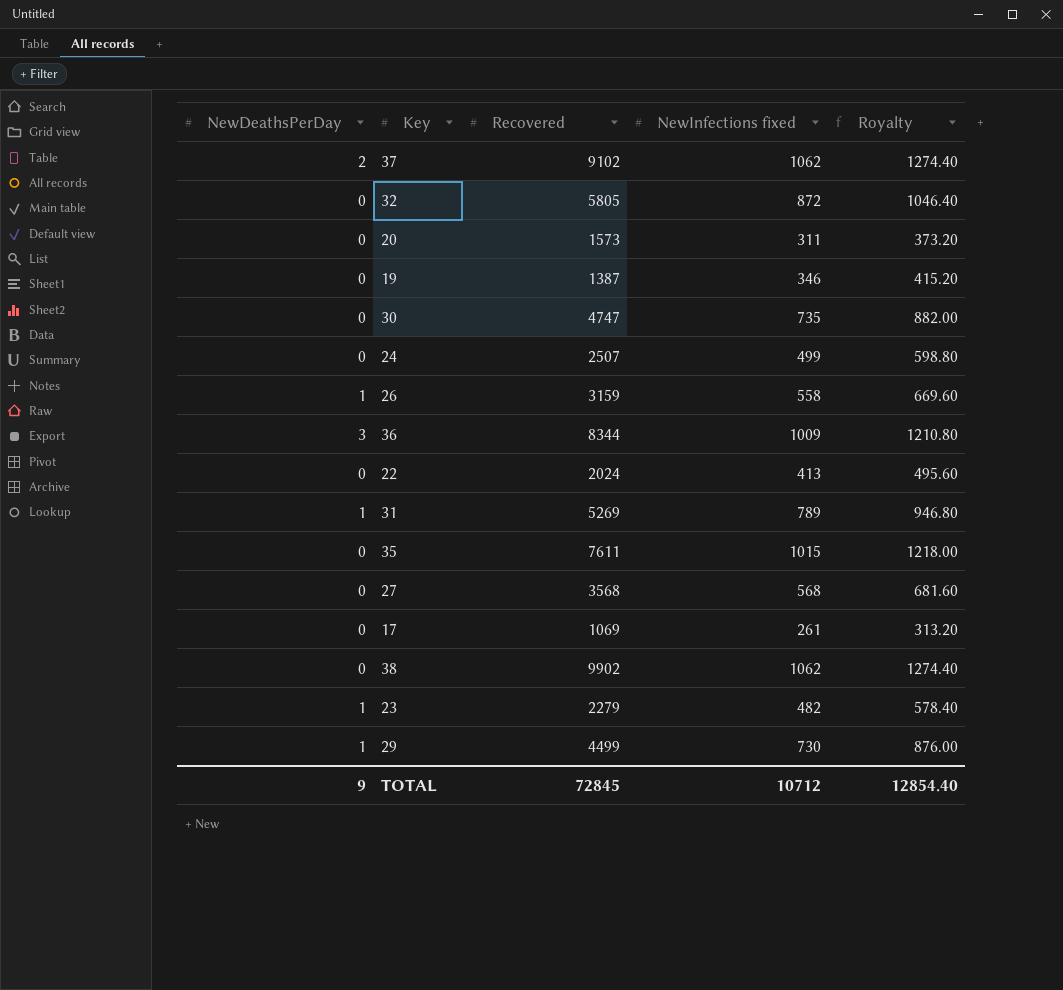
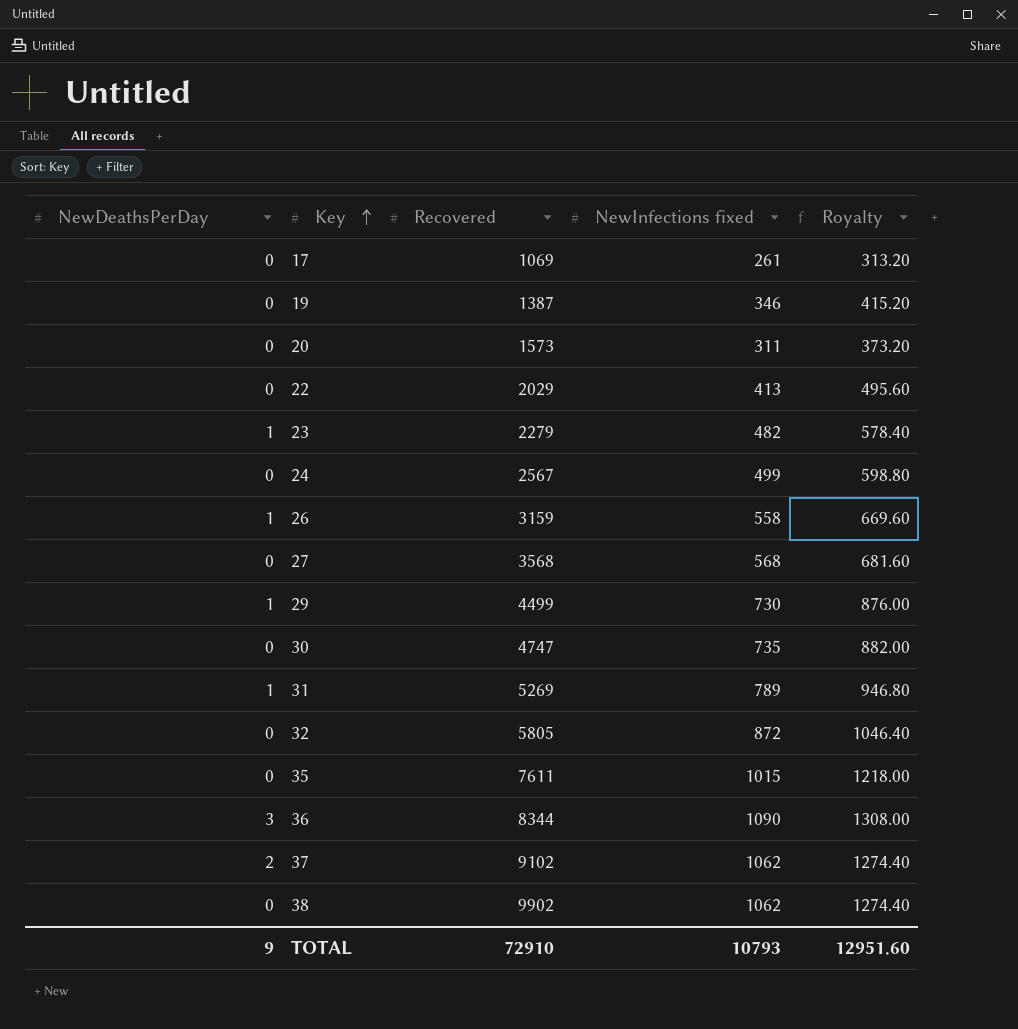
row order: none -> Key ascending
22 | Recovered: 2024 -> 2029
24 | Recovered: 2507 -> 2567
36 | NewInfections fixed: 1009 -> 1090
36 | Royalty: 1210.80 -> 1308.00
TOTAL | Recovered: 72845 -> 72910
TOTAL | NewInfections fixed: 10712 -> 10793
TOTAL | Royalty: 12854.40 -> 12951.60

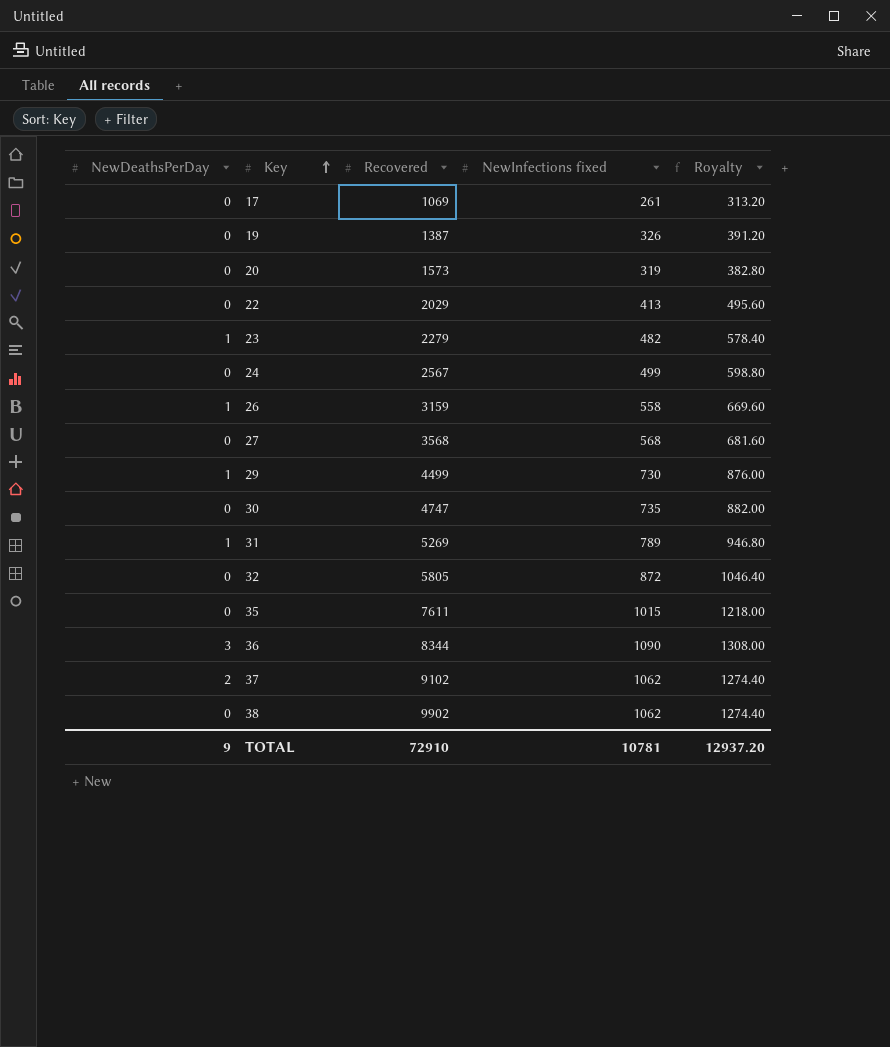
19 | NewInfections fixed: 346 -> 326
19 | Royalty: 415.20 -> 391.20
20 | NewInfections fixed: 311 -> 319
20 | Royalty: 373.20 -> 382.80
TOTAL | NewInfections fixed: 10793 -> 10781
TOTAL | Royalty: 12951.60 -> 12937.20

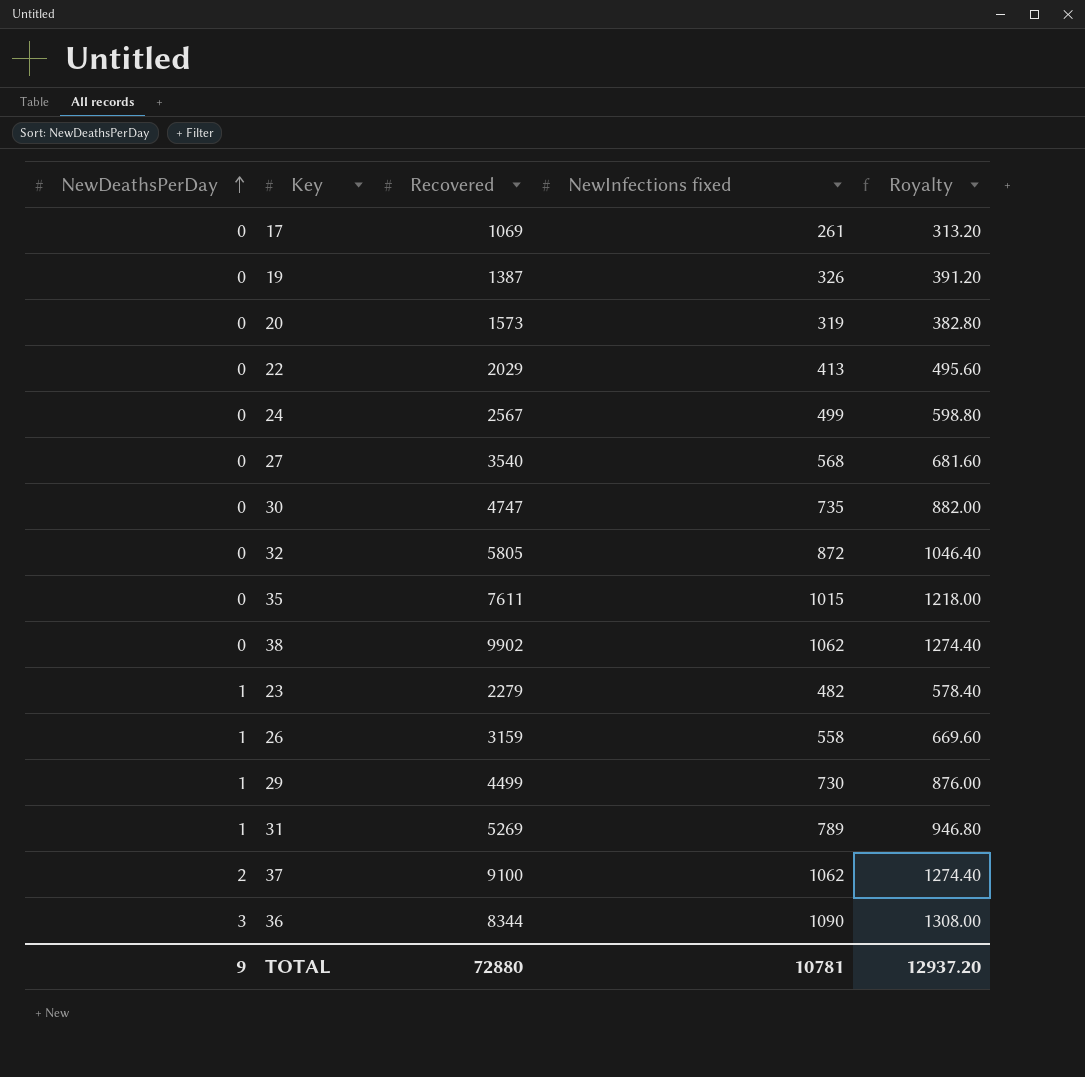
row order: Key ascending -> NewDeathsPerDay ascending
27 | Recovered: 3568 -> 3540
37 | Recovered: 9102 -> 9100
TOTAL | Recovered: 72910 -> 72880

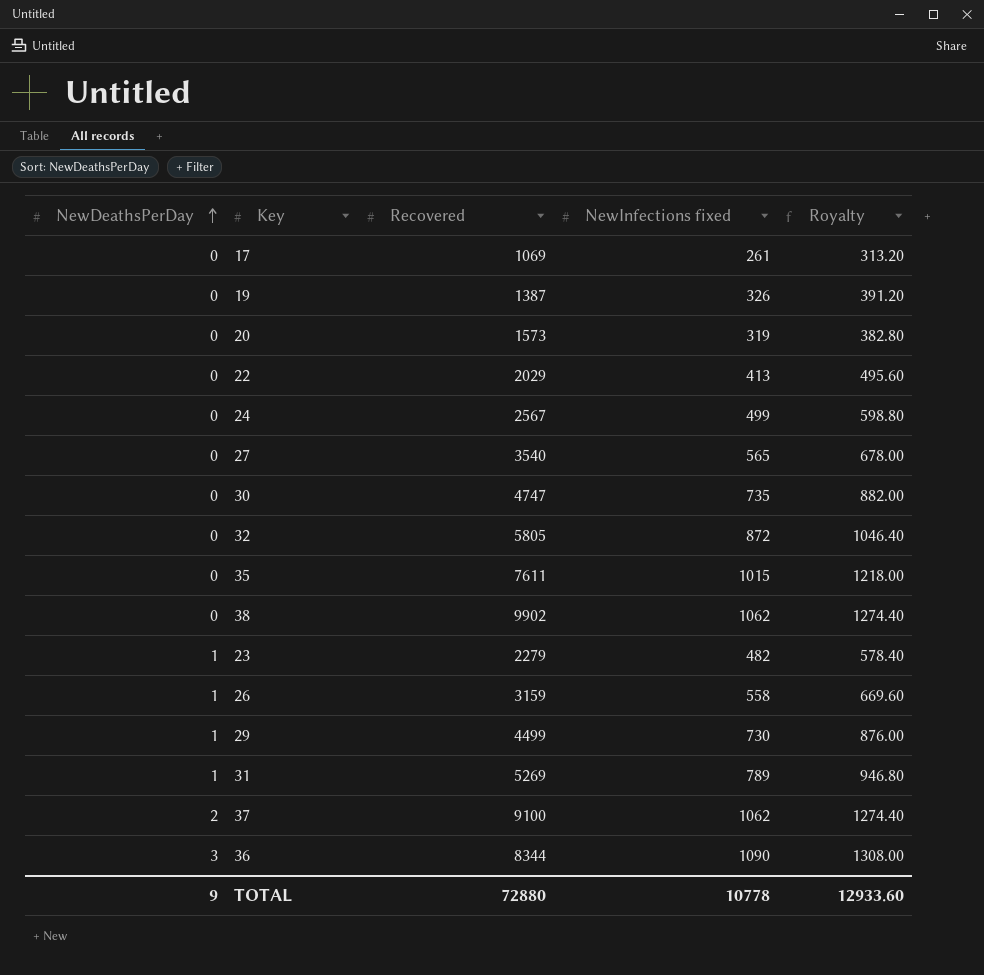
27 | NewInfections fixed: 568 -> 565
27 | Royalty: 681.60 -> 678.00
TOTAL | NewInfections fixed: 10781 -> 10778
TOTAL | Royalty: 12937.20 -> 12933.60

